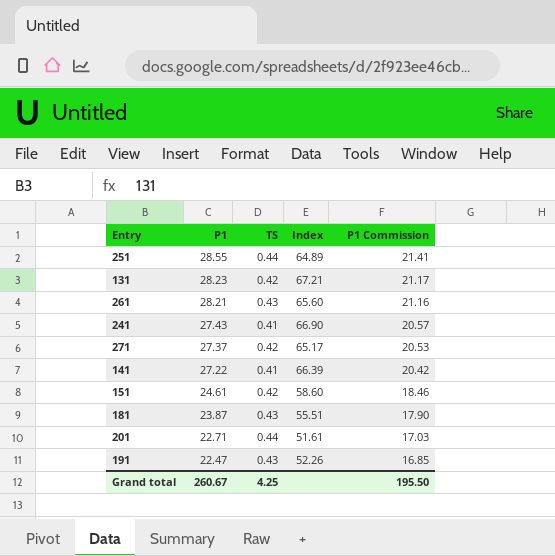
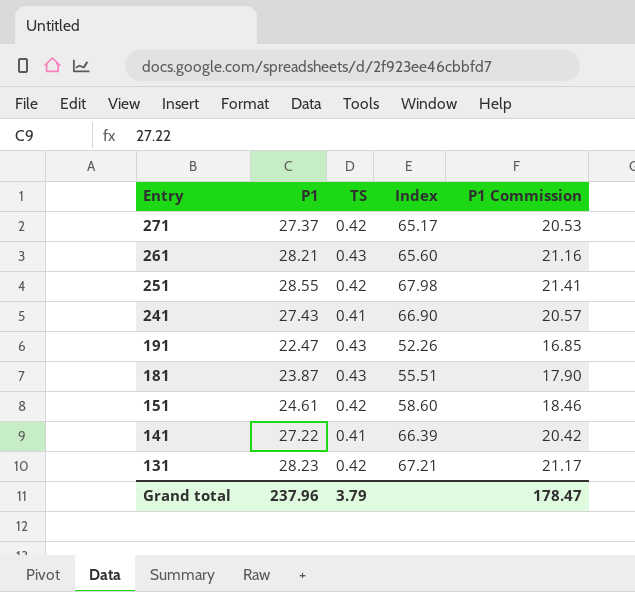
row order: P1 descending -> Entry descending
row 201: 22.71 | 0.44 | 51.61 | 17.03 -> none
251 | TS: 0.44 -> 0.42
251 | Index: 64.89 -> 67.98
Grand total | P1: 260.67 -> 237.96
Grand total | TS: 4.25 -> 3.79
Grand total | P1 Commission: 195.50 -> 178.47

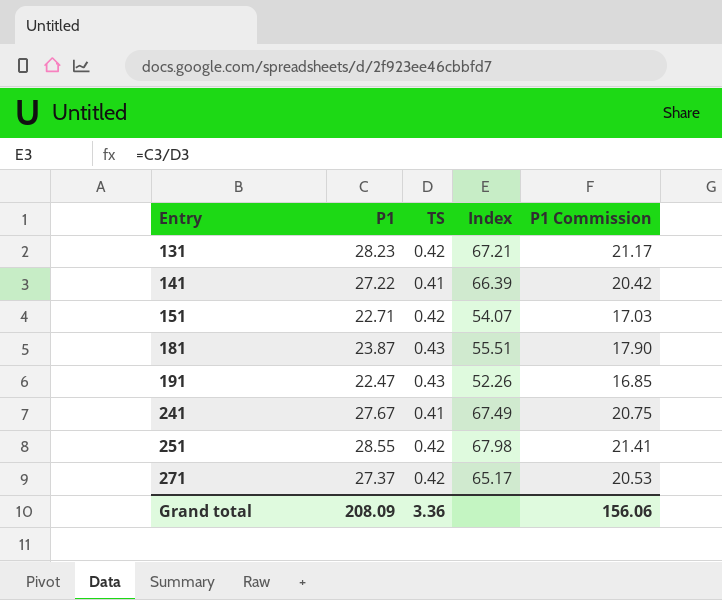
row order: Entry descending -> Entry ascending
row 261: 28.21 | 0.43 | 65.60 | 21.16 -> none
151 | P1: 24.61 -> 22.71
151 | Index: 58.60 -> 54.07
151 | P1 Commission: 18.46 -> 17.03
241 | P1: 27.43 -> 27.67
241 | Index: 66.90 -> 67.49
241 | P1 Commission: 20.57 -> 20.75
Grand total | P1: 237.96 -> 208.09
Grand total | TS: 3.79 -> 3.36
Grand total | P1 Commission: 178.47 -> 156.06

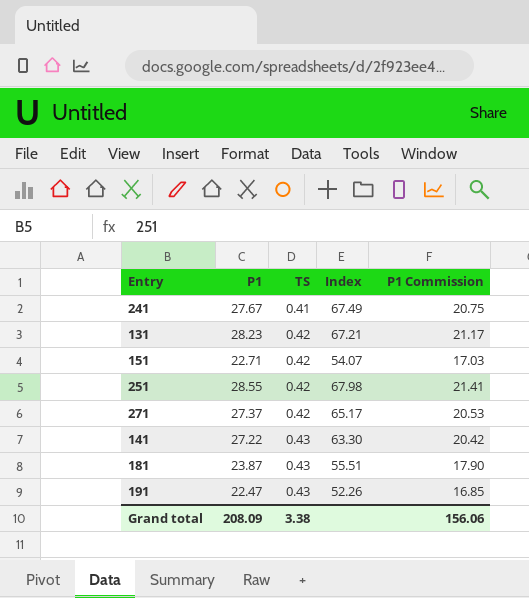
row order: Entry ascending -> TS ascending
141 | TS: 0.41 -> 0.43
141 | Index: 66.39 -> 63.30
Grand total | TS: 3.36 -> 3.38

